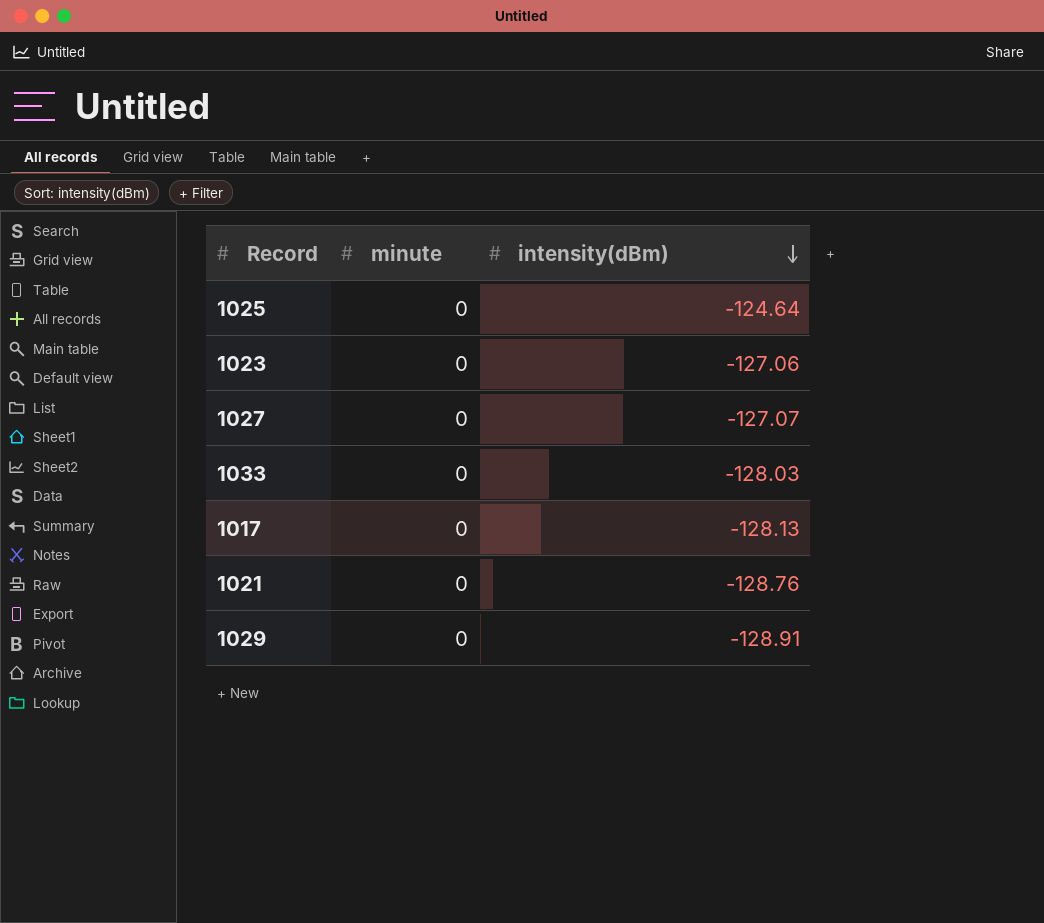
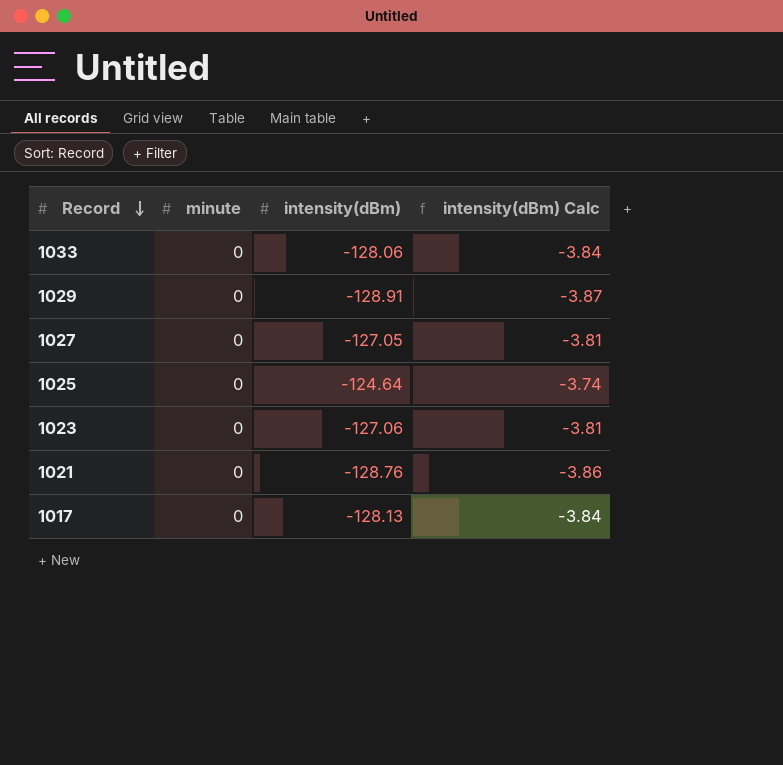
row order: intensity(dBm) descending -> Record descending
column intensity(dBm) Calc | formula: none -> [intensity(dBm)] * 0.03
1033 | intensity(dBm): -128.03 -> -128.06
1027 | intensity(dBm): -127.07 -> -127.05

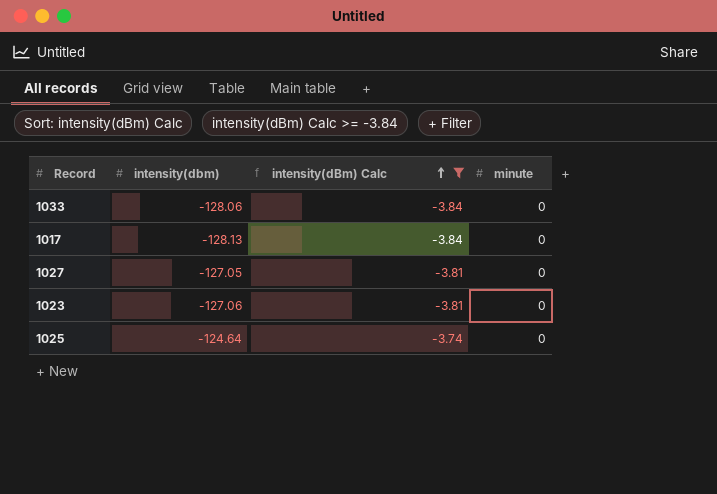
filter: none -> intensity(dBm) Calc >= -3.84
row order: Record descending -> intensity(dBm) Calc ascending
column name: intensity(dBm) -> intensity(dbm)
column minute | position: 2 -> 4

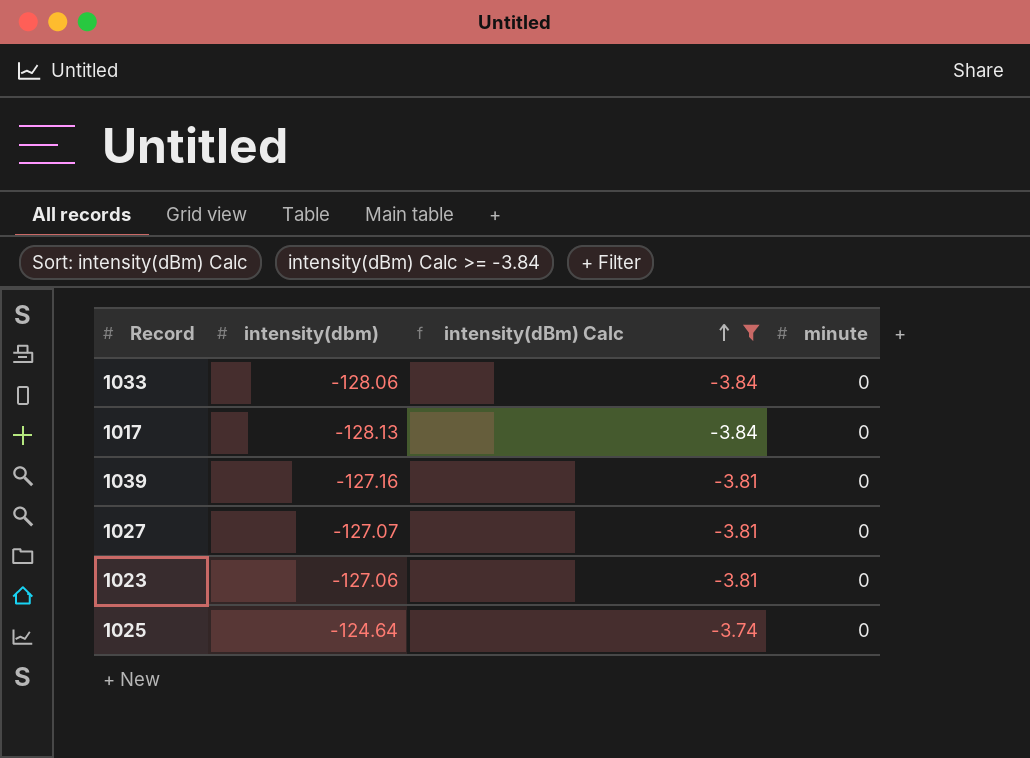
row 1039: none -> -127.16 | -3.81 | 0
1027 | intensity(dbm): -127.05 -> -127.07

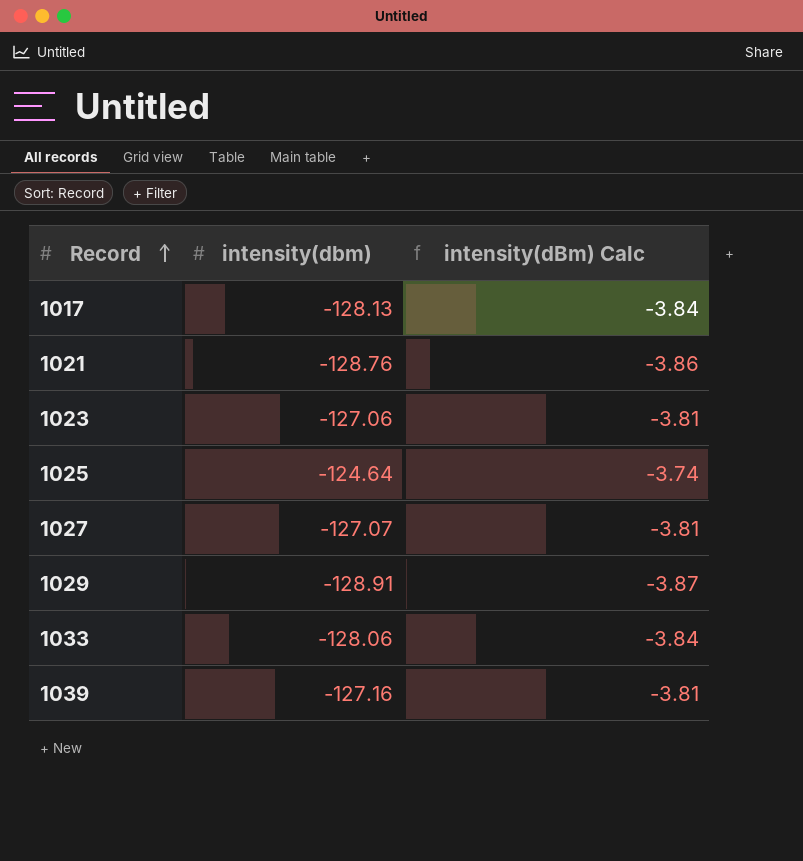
filter: intensity(dBm) Calc >= -3.84 -> none
row order: intensity(dBm) Calc ascending -> Record ascending
column minute | position: 4 -> none

